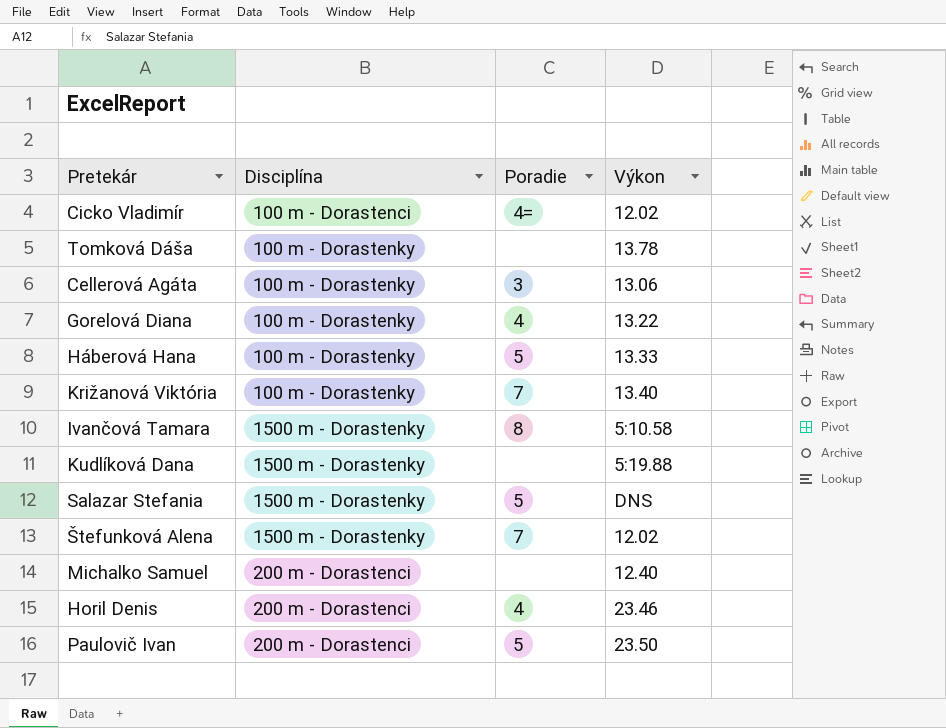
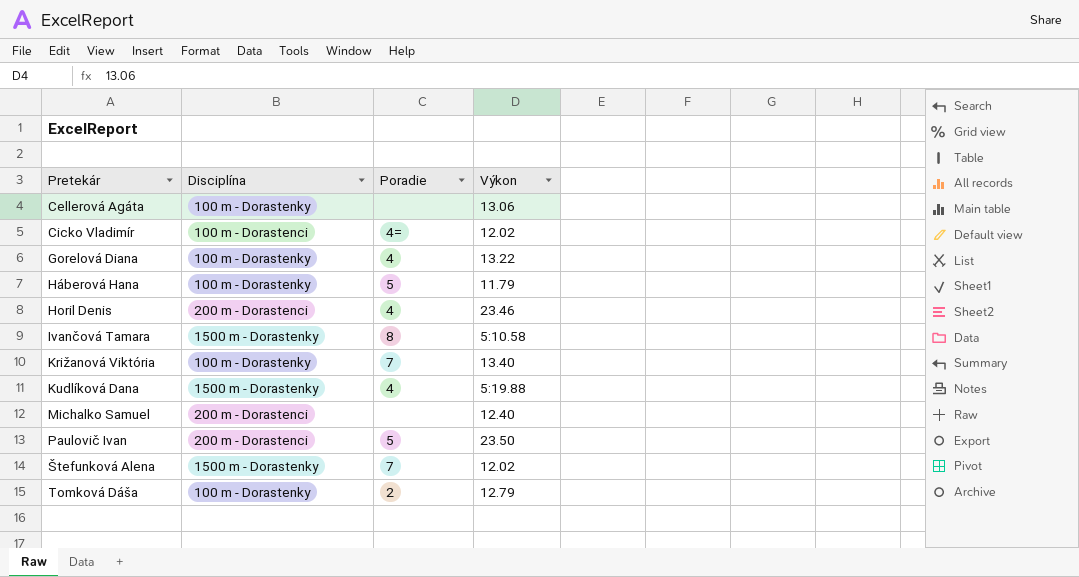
row order: none -> Pretekár ascending
row Salazar Stefania: 1500 m - Dorastenky | 5 | DNS -> none
Cellerová Agáta | Poradie: 3 -> none
Háberová Hana | Výkon: 13.33 -> 11.79
Kudlíková Dana | Poradie: none -> 4
Tomková Dáša | Poradie: none -> 2
Tomková Dáša | Výkon: 13.78 -> 12.79

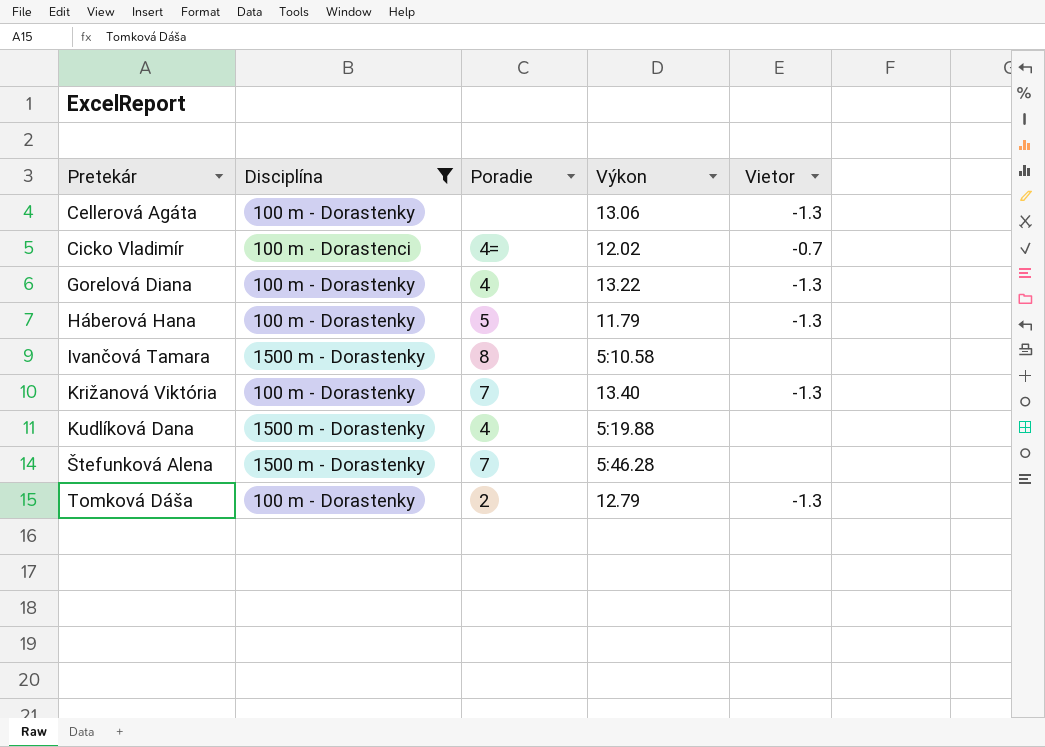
filter: none -> Disciplína != 200 m - Dorastenci
column Vietor | position: none -> 5
Štefunková Alena | Výkon: 12.02 -> 5:46.28

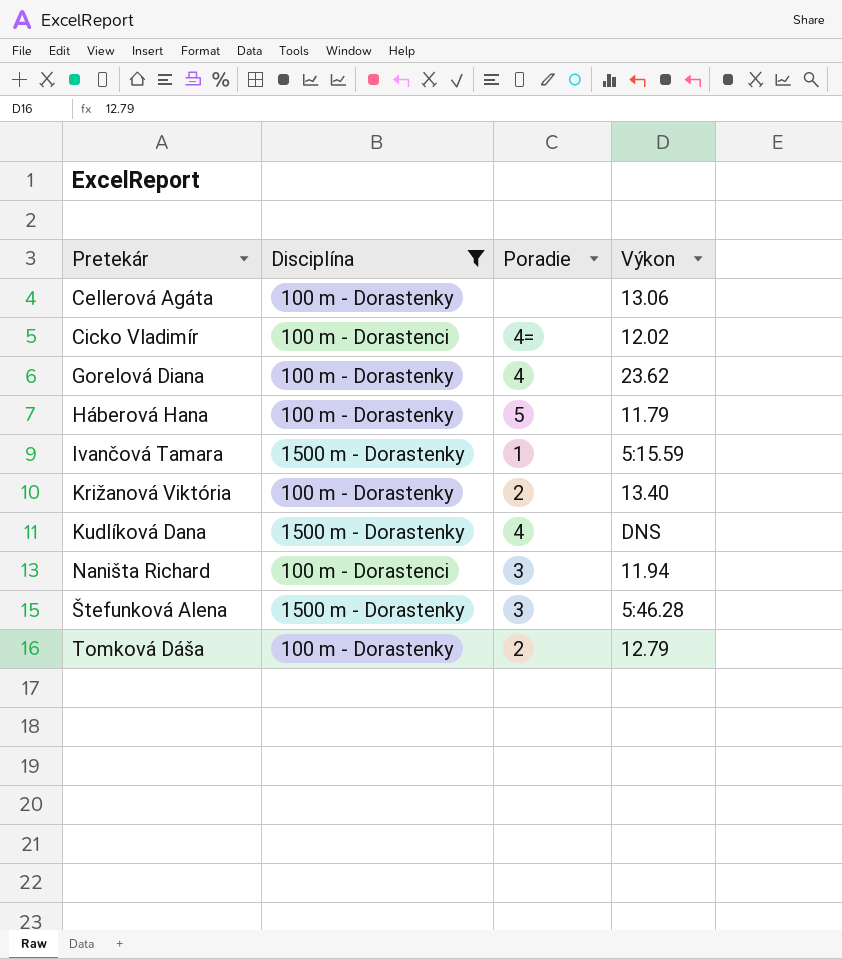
column Vietor | position: 5 -> none
Gorelová Diana | Výkon: 13.22 -> 23.62
Ivančová Tamara | Poradie: 8 -> 1
Ivančová Tamara | Výkon: 5:10.58 -> 5:15.59
Križanová Viktória | Poradie: 7 -> 2
Kudlíková Dana | Výkon: 5:19.88 -> DNS
row Naništa Richard: none -> 100 m - Dorastenci | 3 | 11.94
Štefunková Alena | Poradie: 7 -> 3

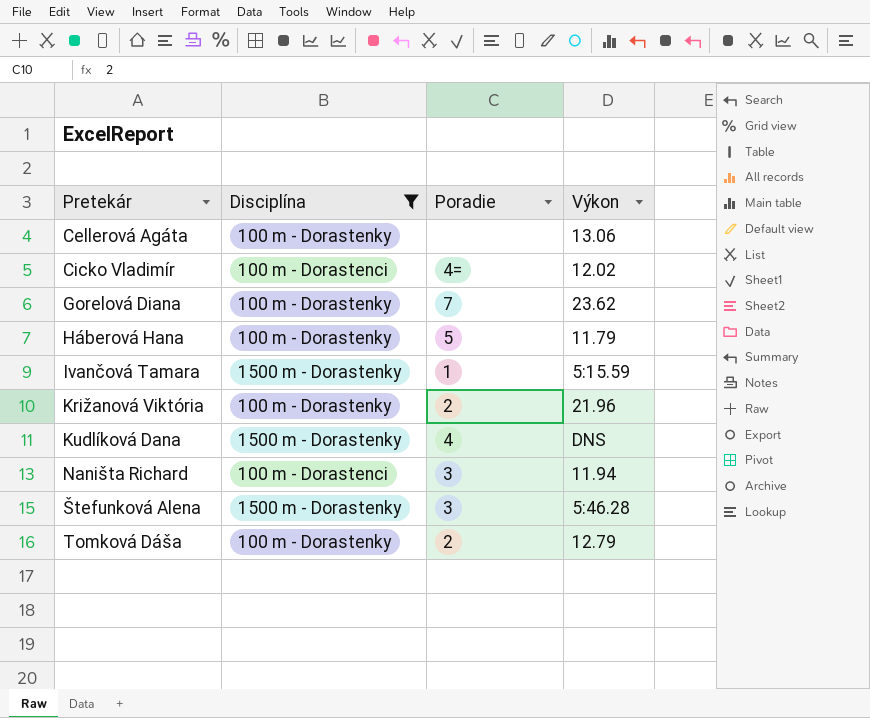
Gorelová Diana | Poradie: 4 -> 7
Križanová Viktória | Výkon: 13.40 -> 21.96

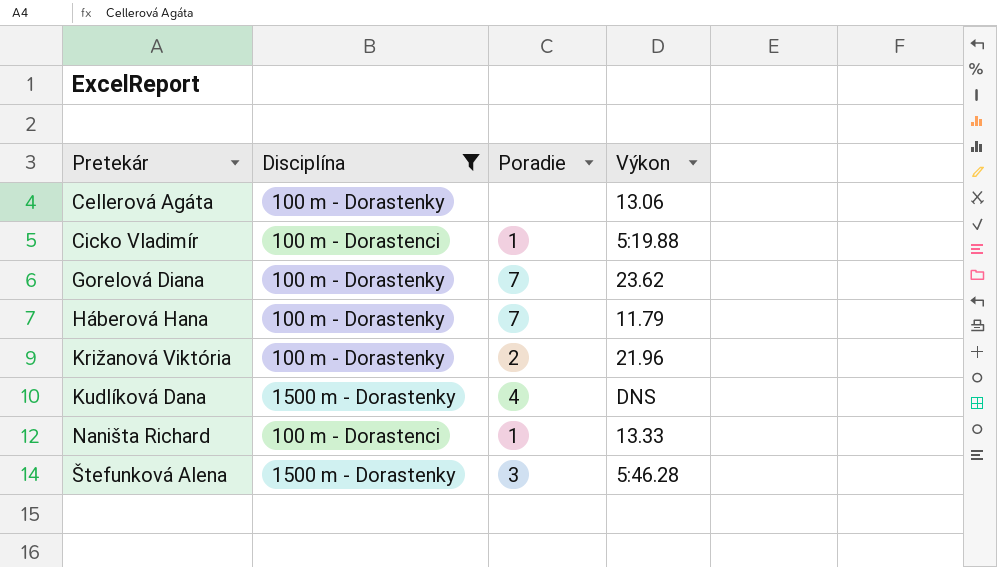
row Ivančová Tamara: 1500 m - Dorastenky | 1 | 5:15.59 -> none
row Tomková Dáša: 100 m - Dorastenky | 2 | 12.79 -> none
Cicko Vladimír | Poradie: 4= -> 1
Cicko Vladimír | Výkon: 12.02 -> 5:19.88
Háberová Hana | Poradie: 5 -> 7
Naništa Richard | Poradie: 3 -> 1
Naništa Richard | Výkon: 11.94 -> 13.33

